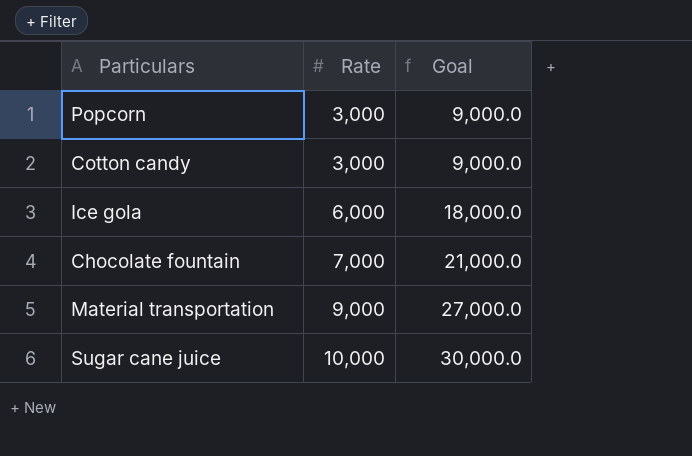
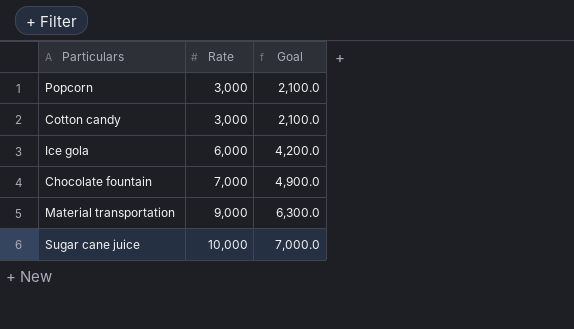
column Goal | formula: [Rate] * 3 -> [Rate] * 0.7

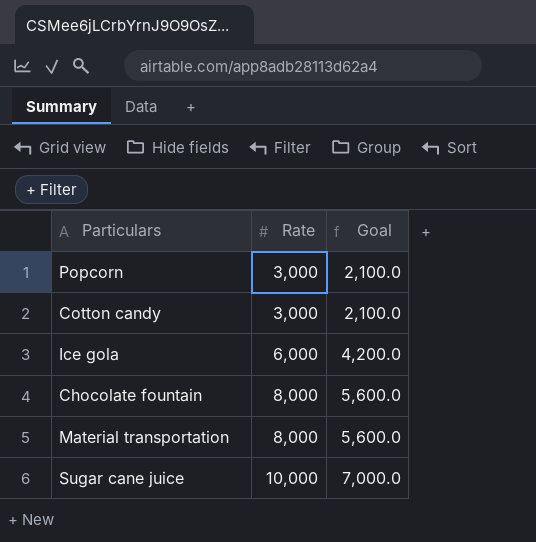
Chocolate fountain | Rate: 7,000 -> 8,000
Chocolate fountain | Goal: 4,900.0 -> 5,600.0
Material transportation | Rate: 9,000 -> 8,000
Material transportation | Goal: 6,300.0 -> 5,600.0

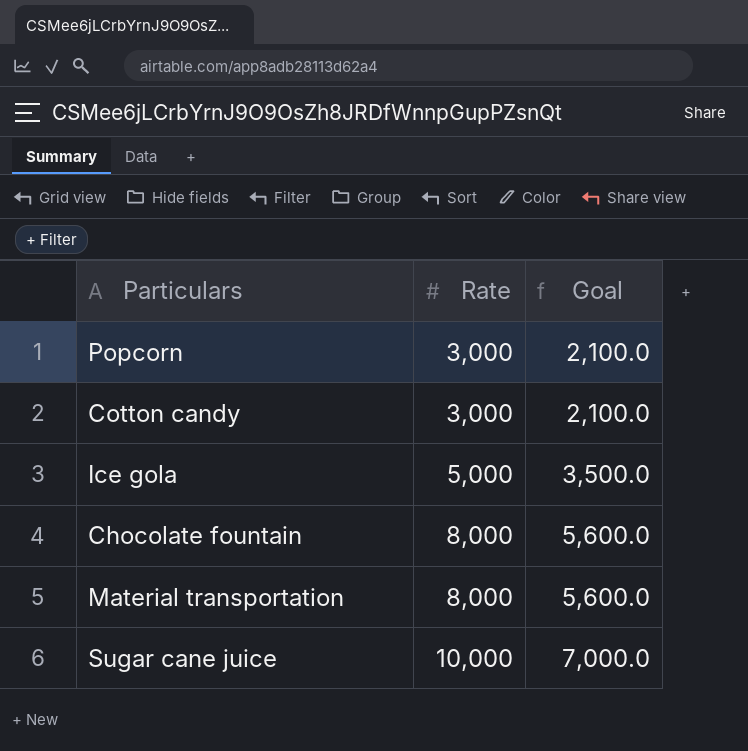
Ice gola | Rate: 6,000 -> 5,000
Ice gola | Goal: 4,200.0 -> 3,500.0

